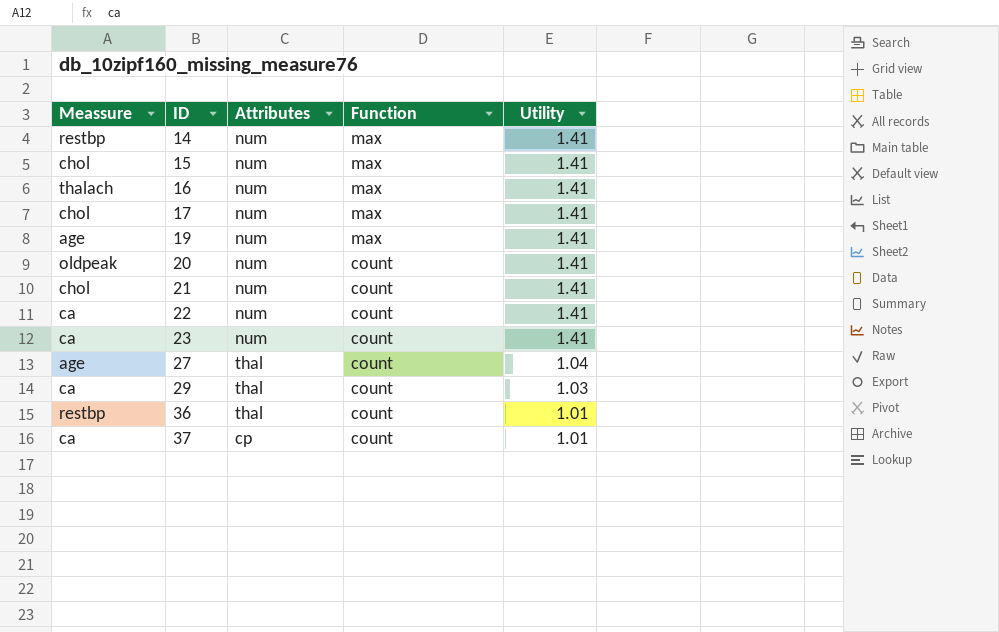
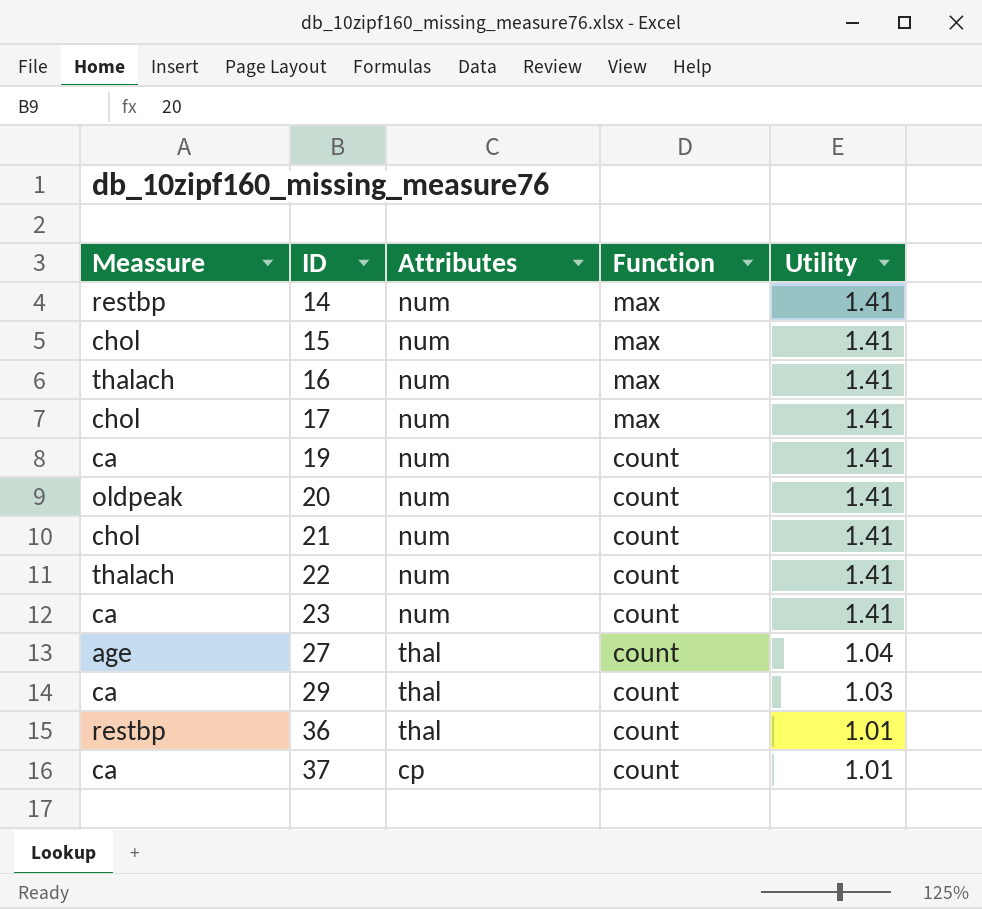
19 | Meassure: age -> ca
19 | Function: max -> count
22 | Meassure: ca -> thalach

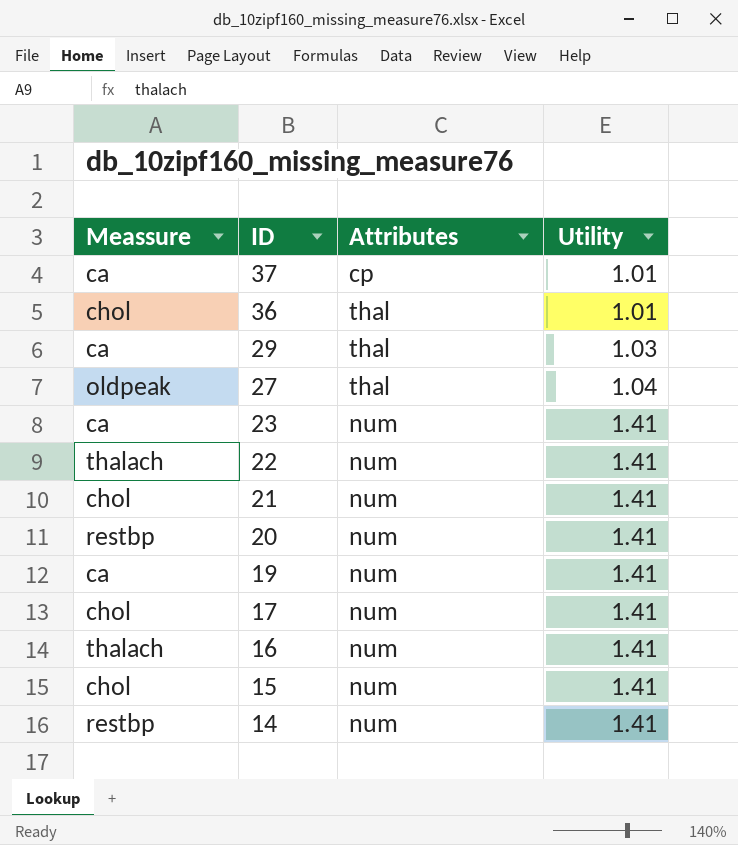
row order: ID ascending -> ID descending
column Function | position: 4 -> none
36 | Meassure: restbp -> chol
27 | Meassure: age -> oldpeak
20 | Meassure: oldpeak -> restbp

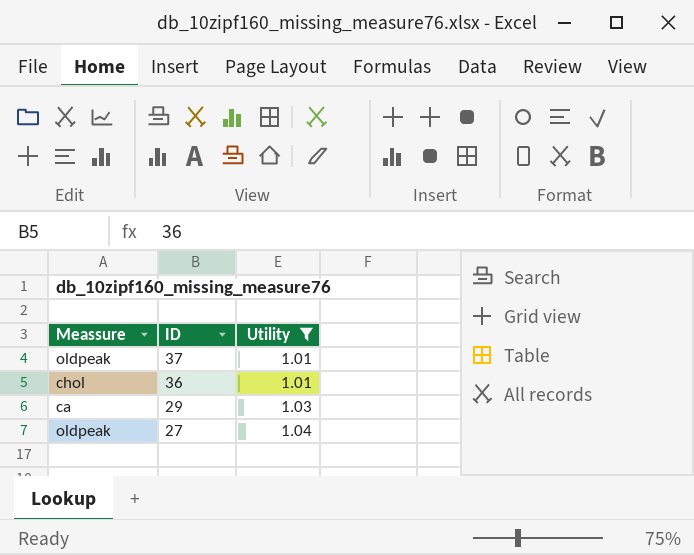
filter: none -> Utility != 1.41
column Attributes | position: 3 -> none
37 | Meassure: ca -> oldpeak

